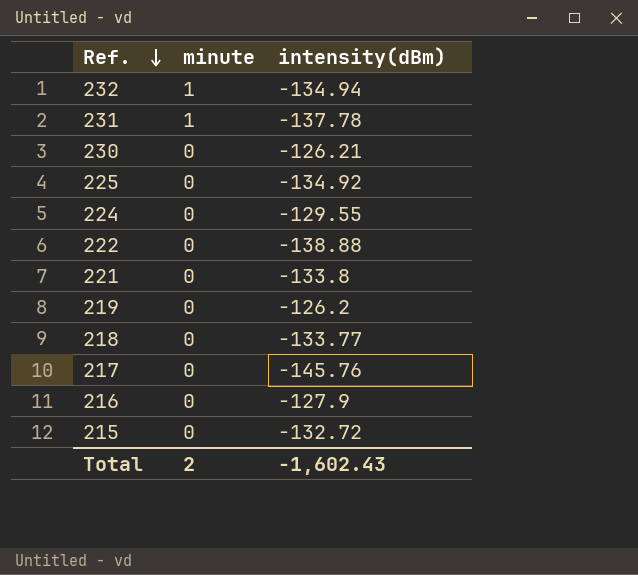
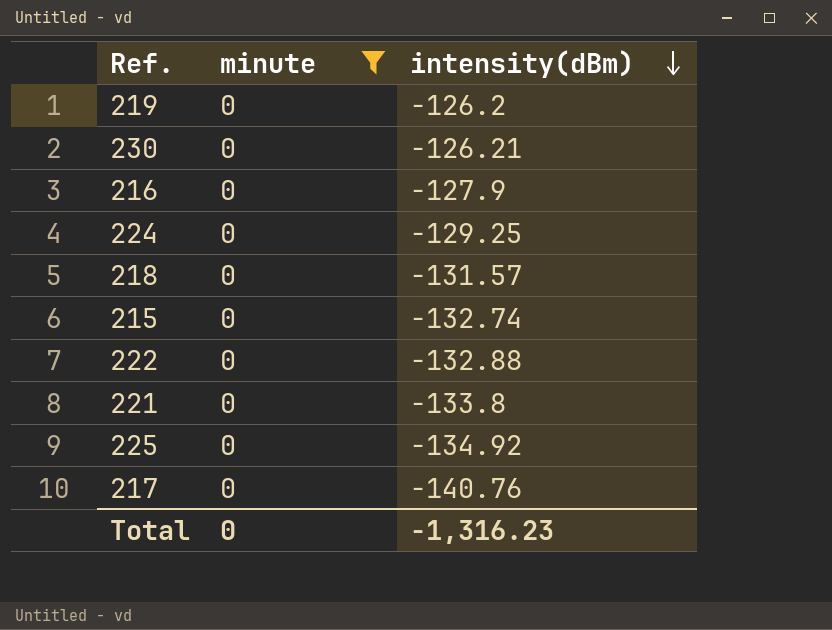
filter: none -> minute = 0
row order: Ref. descending -> intensity(dBm) descending
224 | intensity(dBm): -129.55 -> -129.25
218 | intensity(dBm): -133.77 -> -131.57
215 | intensity(dBm): -132.72 -> -132.74
222 | intensity(dBm): -138.88 -> -132.88
217 | intensity(dBm): -145.76 -> -140.76
Total | minute: 2 -> 0
Total | intensity(dBm): -1,602.43 -> -1,316.23

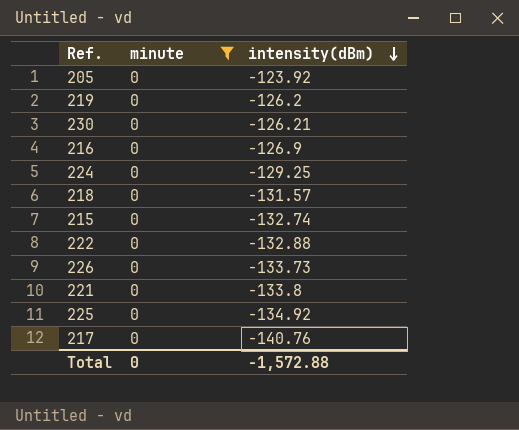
row 205: none -> 0 | -123.92
216 | intensity(dBm): -127.9 -> -126.9
row 226: none -> 0 | -133.73
Total | intensity(dBm): -1,316.23 -> -1,572.88

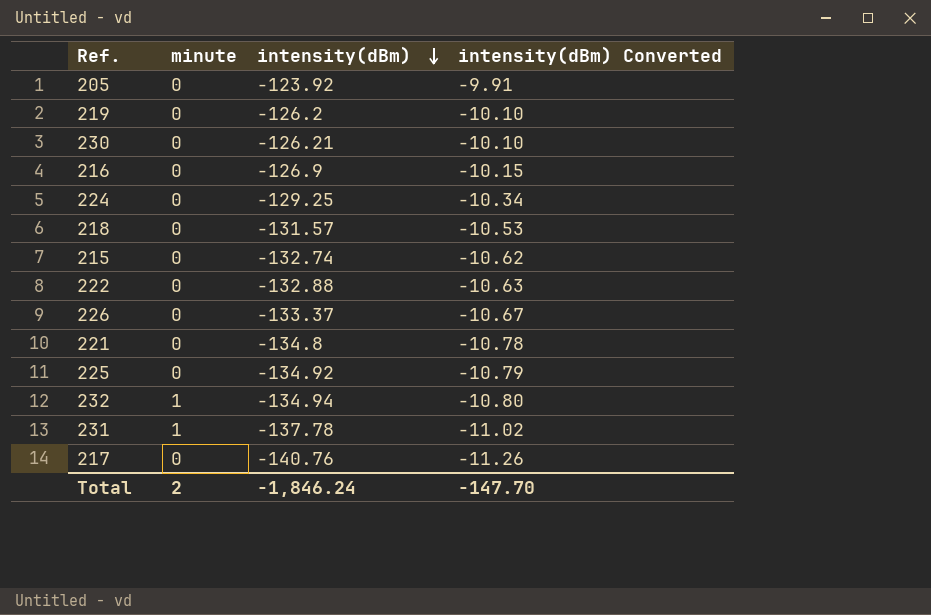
filter: minute = 0 -> none
column intensity(dBm) Converted | formula: none -> [intensity(dBm)] * 0.08
226 | intensity(dBm): -133.73 -> -133.37
221 | intensity(dBm): -133.8 -> -134.8
Total | minute: 0 -> 2
Total | intensity(dBm): -1,572.88 -> -1,846.24

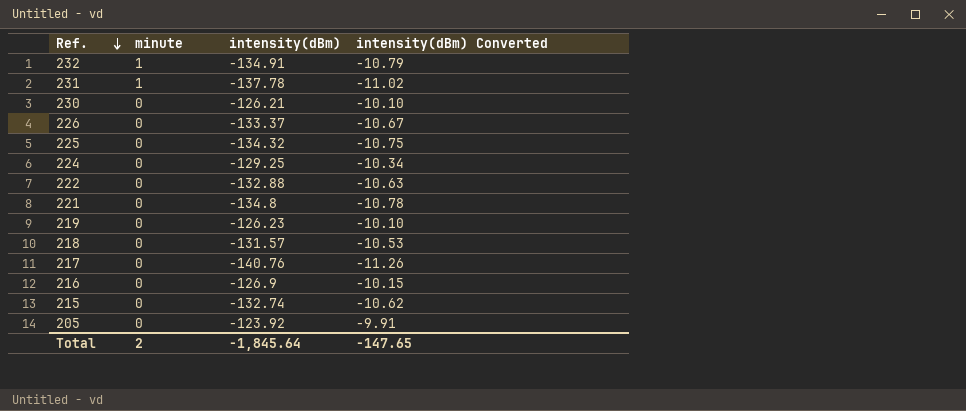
row order: intensity(dBm) descending -> Ref. descending
232 | intensity(dBm): -134.94 -> -134.91
232 | intensity(dBm) Converted: -10.80 -> -10.79
225 | intensity(dBm): -134.92 -> -134.32
225 | intensity(dBm) Converted: -10.79 -> -10.75
219 | intensity(dBm): -126.2 -> -126.23
Total | intensity(dBm): -1,846.24 -> -1,845.64
Total | intensity(dBm) Converted: -147.70 -> -147.65

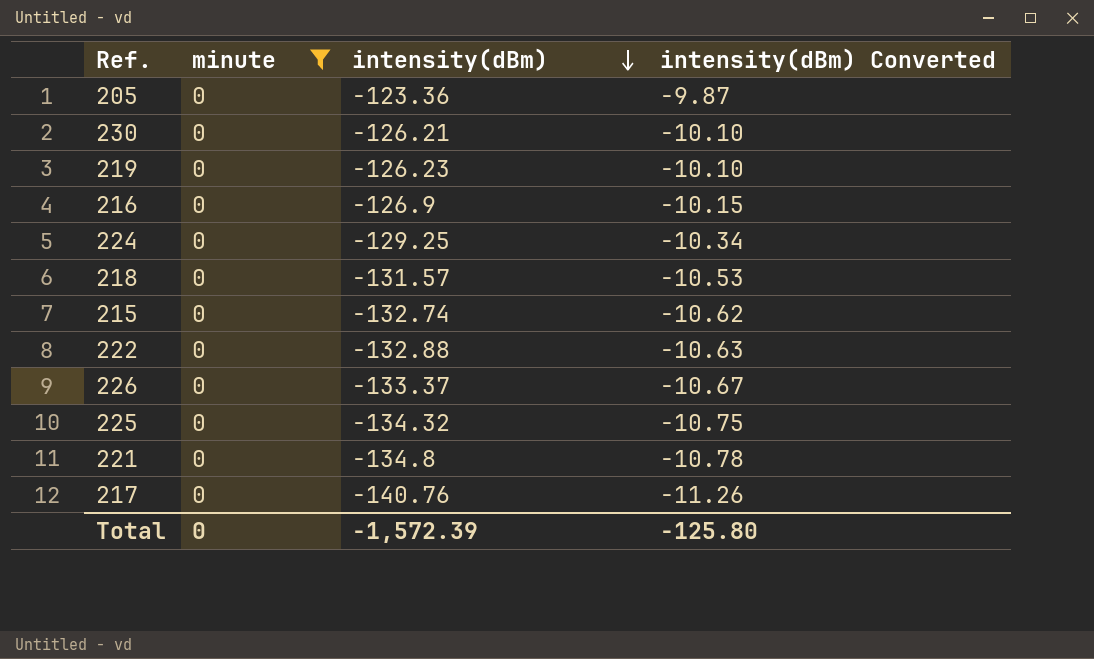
filter: none -> minute = 0
row order: Ref. descending -> intensity(dBm) descending
205 | intensity(dBm): -123.92 -> -123.36
205 | intensity(dBm) Converted: -9.91 -> -9.87
Total | minute: 2 -> 0
Total | intensity(dBm): -1,845.64 -> -1,572.39
Total | intensity(dBm) Converted: -147.65 -> -125.80

